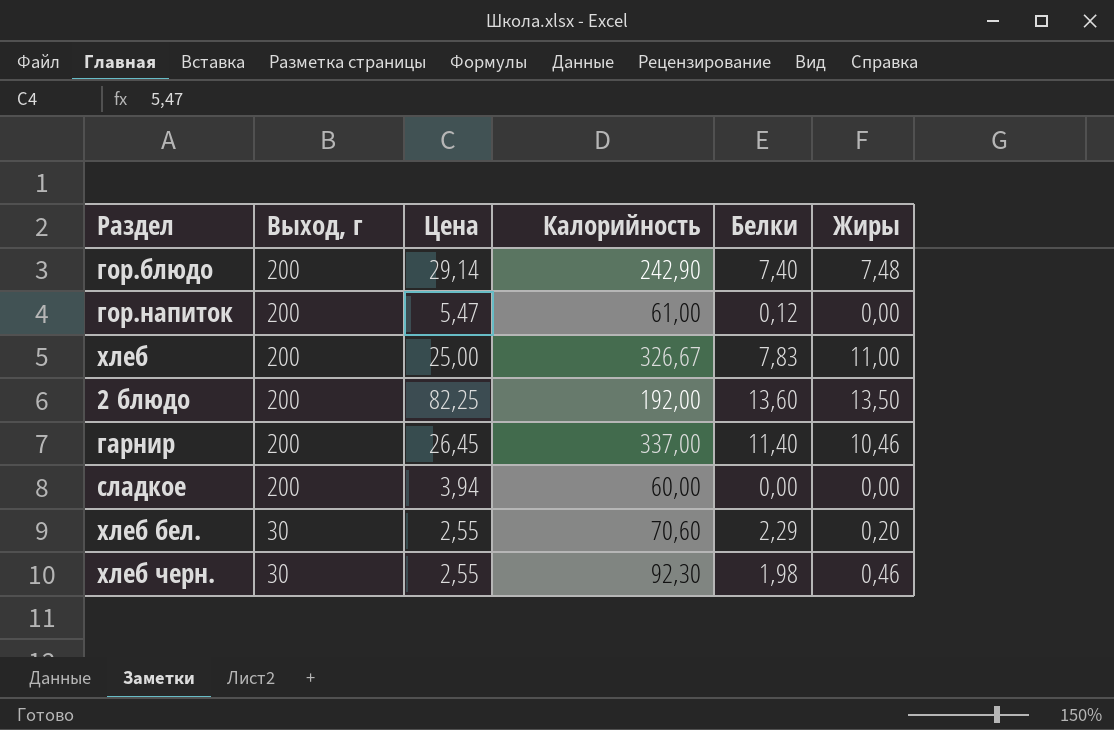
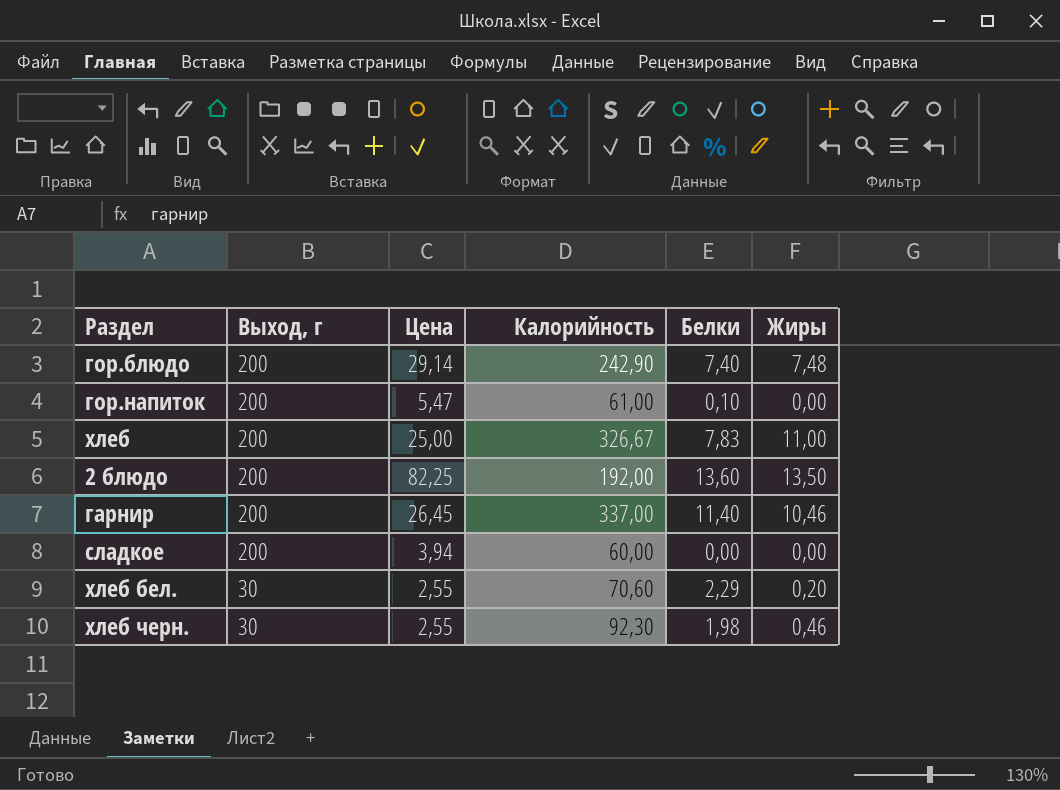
гор.напиток | Белки: 0,12 -> 0,10

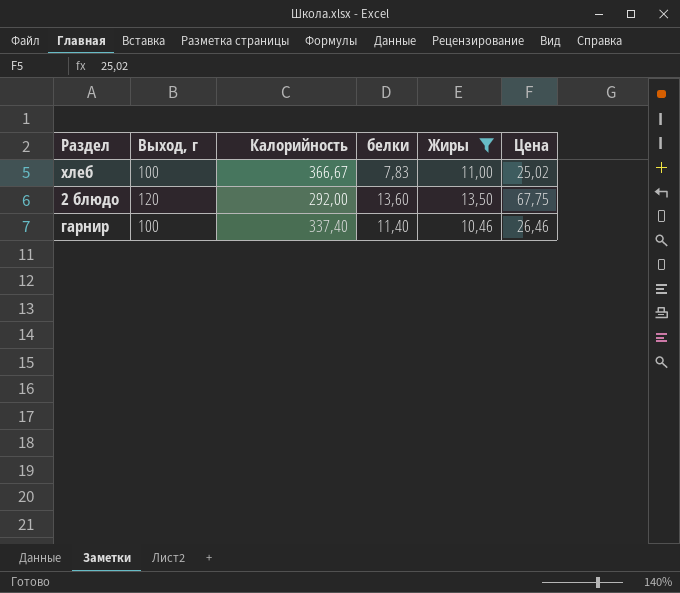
filter: none -> Жиры >= 10,46
column name: Белки -> белки
column Цена | position: 3 -> 6
хлеб | Выход, г: 200 -> 100
хлеб | Калорийность: 326,67 -> 366,67
хлеб | Цена: 25,00 -> 25,02
2 блюдо | Выход, г: 200 -> 120
2 блюдо | Калорийность: 192,00 -> 292,00
2 блюдо | Цена: 82,25 -> 67,75
гарнир | Выход, г: 200 -> 100
гарнир | Калорийность: 337,00 -> 337,40
гарнир | Цена: 26,45 -> 26,46

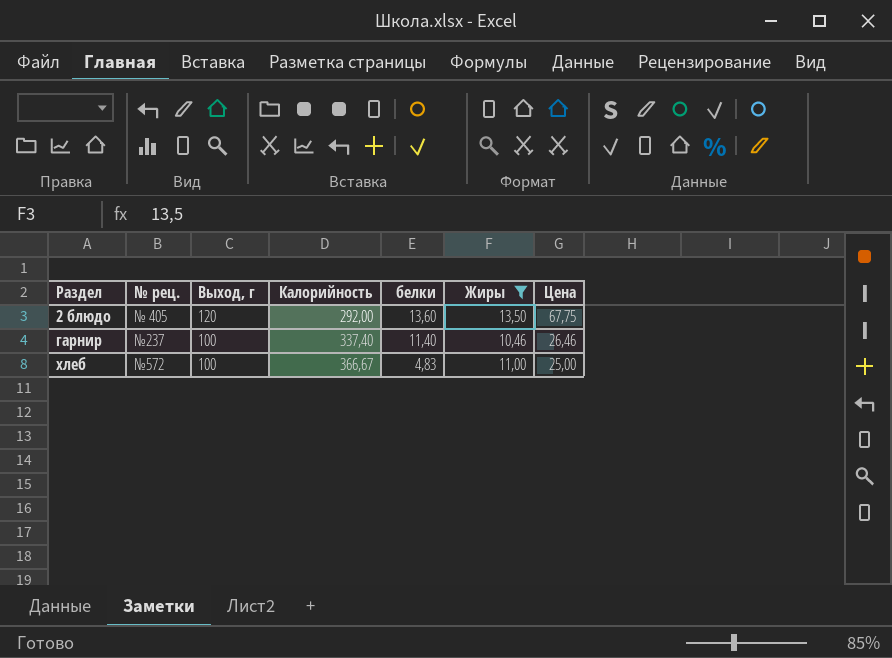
row order: none -> Раздел ascending
column № рец. | position: none -> 2
хлеб | белки: 7,83 -> 4,83
хлеб | Цена: 25,02 -> 25,00

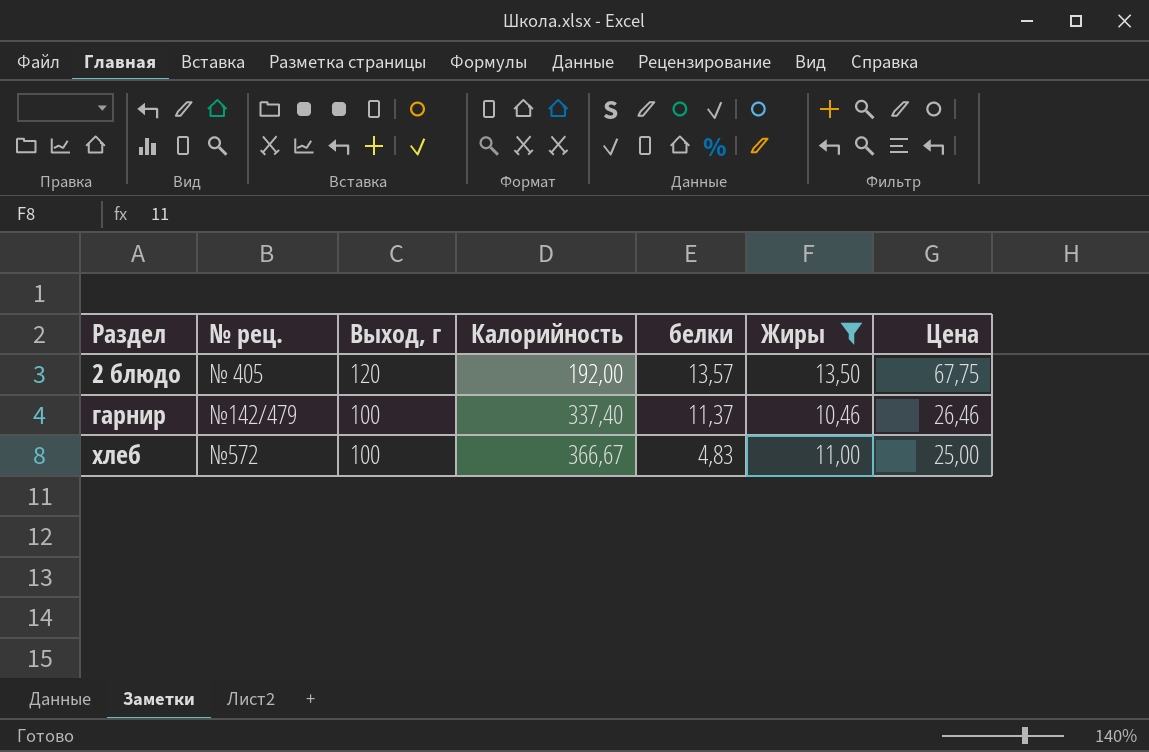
2 блюдо | Калорийность: 292,00 -> 192,00
2 блюдо | белки: 13,60 -> 13,57
гарнир | № рец.: №237 -> №142/479
гарнир | белки: 11,40 -> 11,37

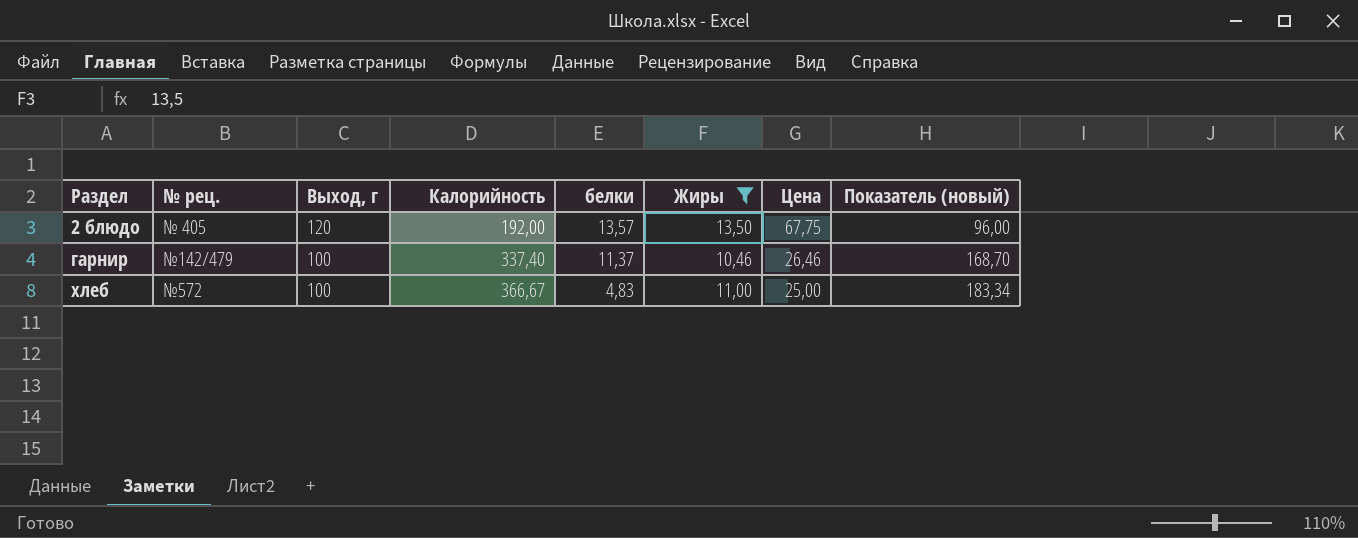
column Показатель (новый) | formula: none -> [Калорийность] * 0,5

